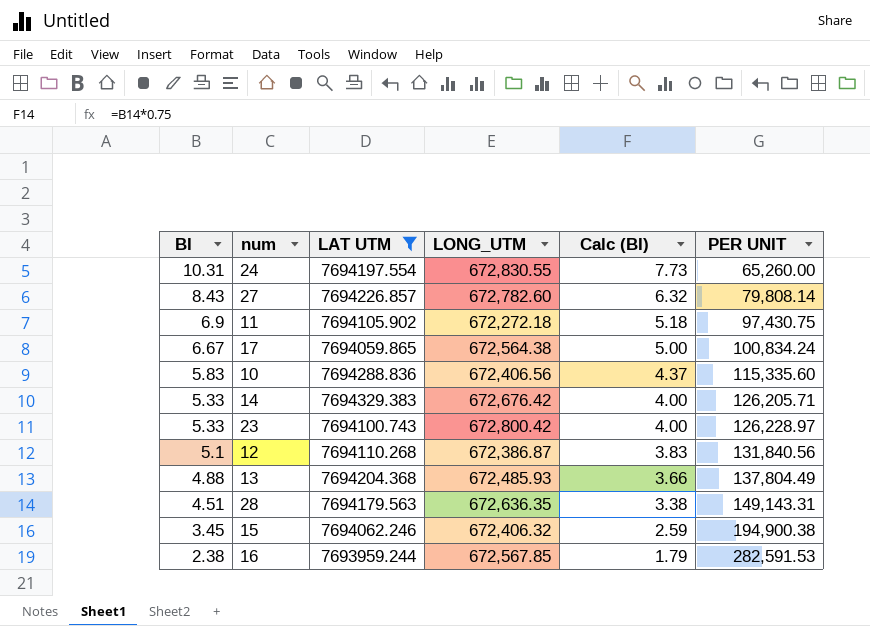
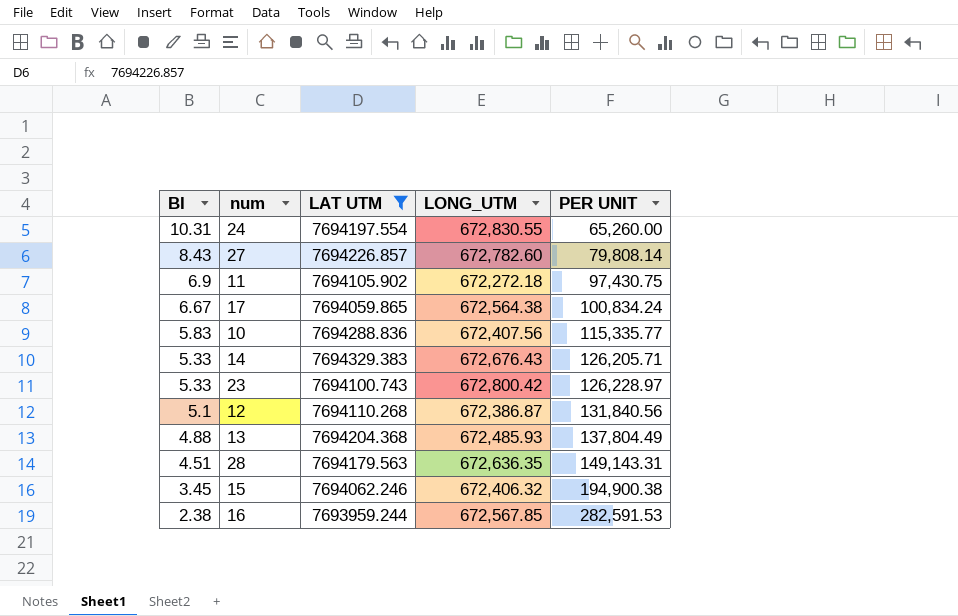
column Calc (BI) | formula: [BI] * 0.75 -> none
10 | LONG_UTM: 672,406.56 -> 672,407.56
10 | PER UNIT: 115,335.60 -> 115,335.77
14 | LONG_UTM: 672,676.42 -> 672,676.43

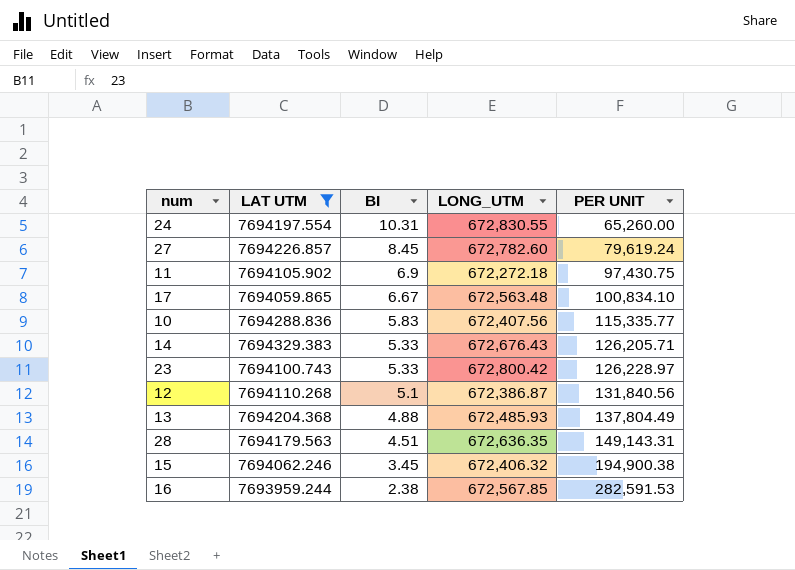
column BI | position: 1 -> 3
27 | BI: 8.43 -> 8.45
27 | PER UNIT: 79,808.14 -> 79,619.24
17 | LONG_UTM: 672,564.38 -> 672,563.48
17 | PER UNIT: 100,834.24 -> 100,834.10

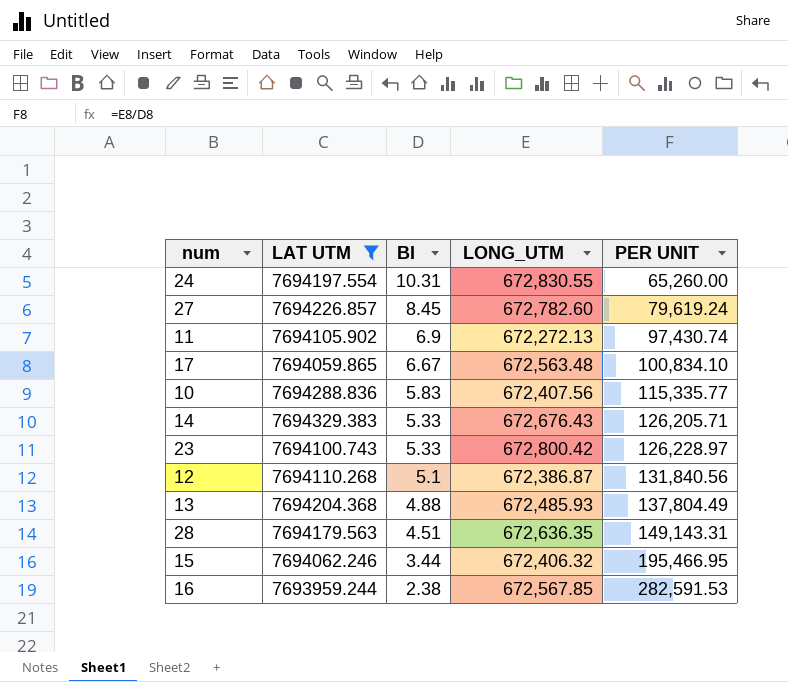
11 | LONG_UTM: 672,272.18 -> 672,272.13
11 | PER UNIT: 97,430.75 -> 97,430.74
15 | BI: 3.45 -> 3.44
15 | PER UNIT: 194,900.38 -> 195,466.95

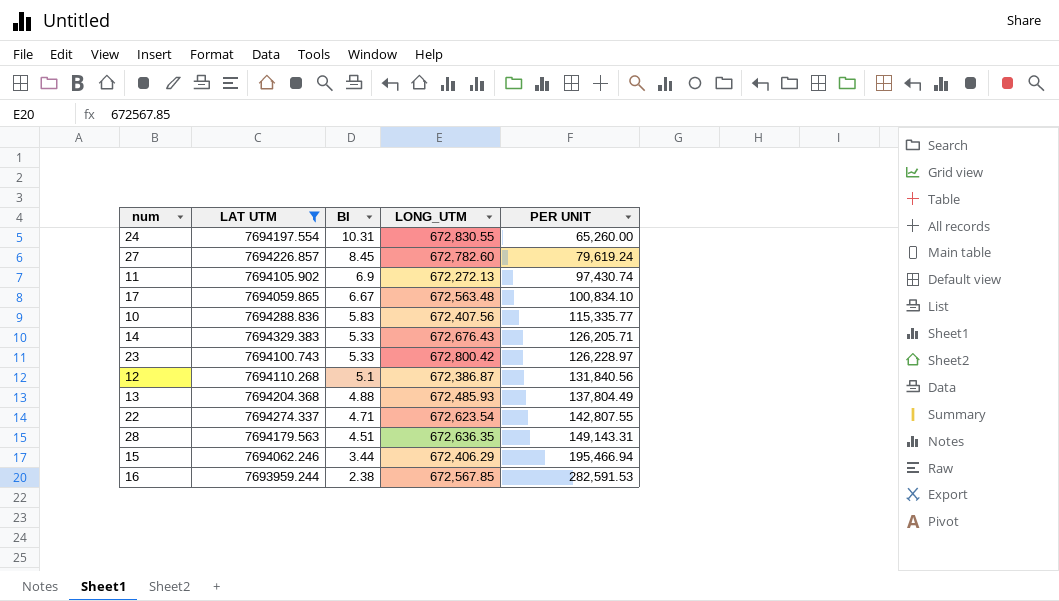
row 22: none -> 7694274.337 | 4.71 | 672,623.54 | 142,807.55
15 | LONG_UTM: 672,406.32 -> 672,406.29
15 | PER UNIT: 195,466.95 -> 195,466.94

